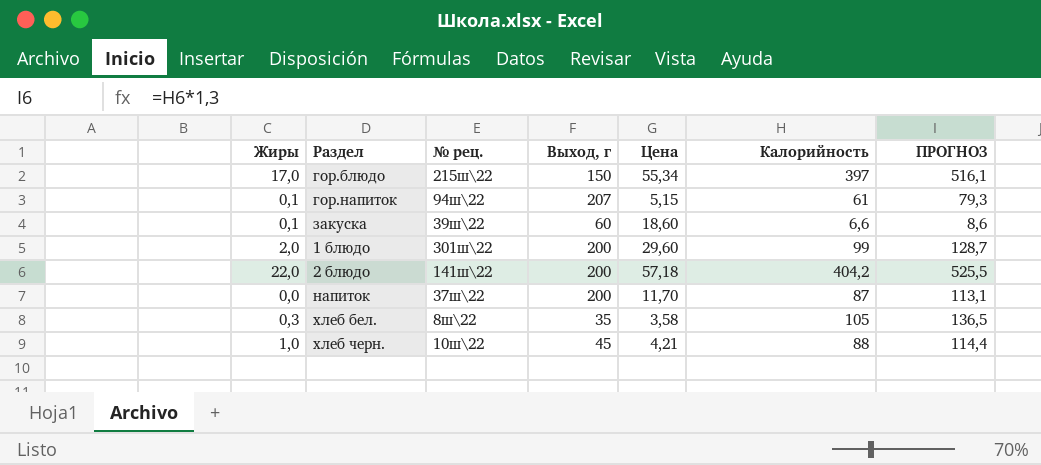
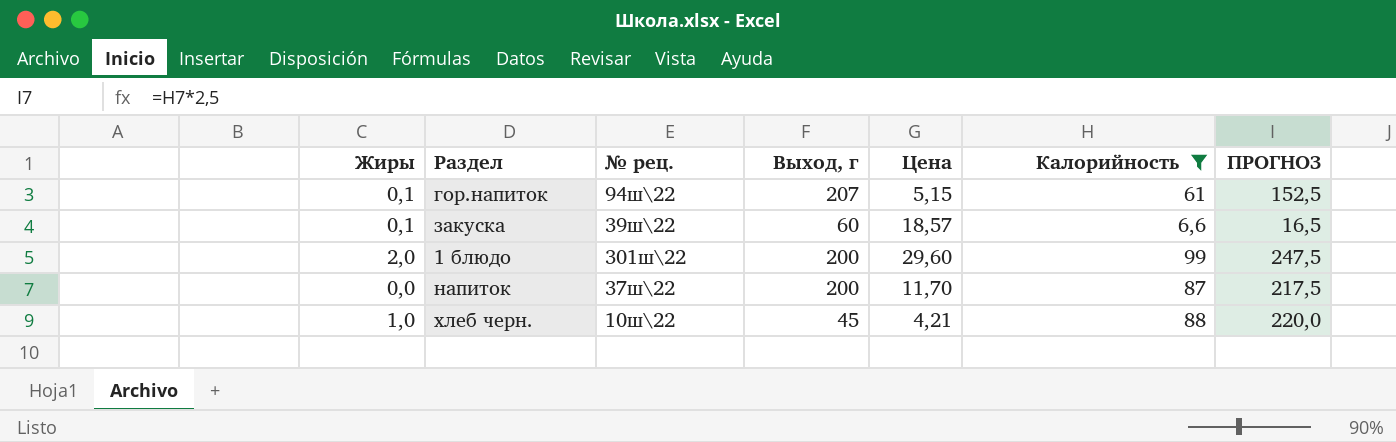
filter: none -> Калорийность <= 99
column ПРОГНОЗ | formula: [Калорийность] * 1,3 -> [Калорийность] * 2,5
закуска | Цена: 18,60 -> 18,57

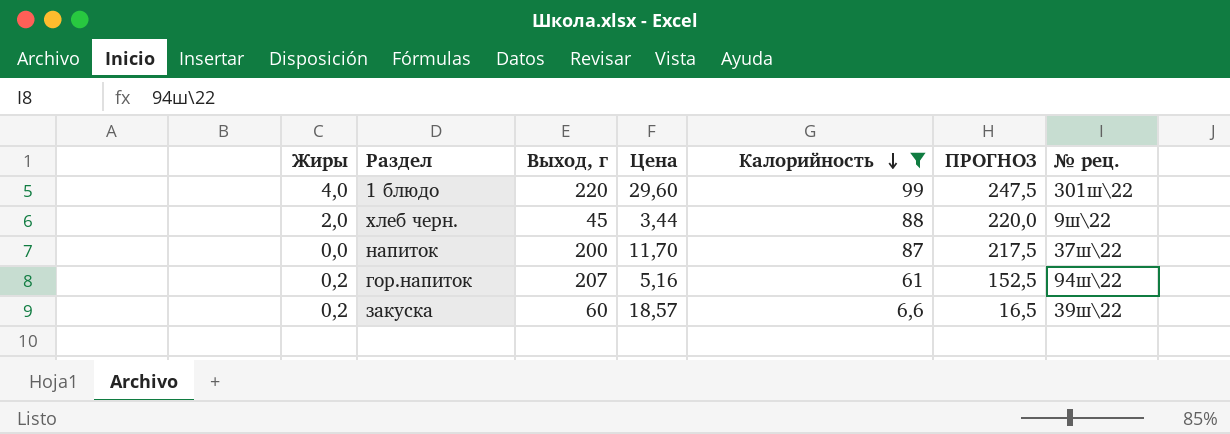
row order: none -> Калорийность descending
column № рец. | position: 3 -> 7
1 блюдо | Жиры: 2,0 -> 4,0
1 блюдо | Выход, г: 200 -> 220
хлеб черн. | Жиры: 1,0 -> 2,0
хлеб черн. | Цена: 4,21 -> 3,44
хлеб черн. | № рец.: 10ш\22 -> 9ш\22
гор.напиток | Жиры: 0,1 -> 0,2
гор.напиток | Цена: 5,15 -> 5,16
закуска | Жиры: 0,1 -> 0,2

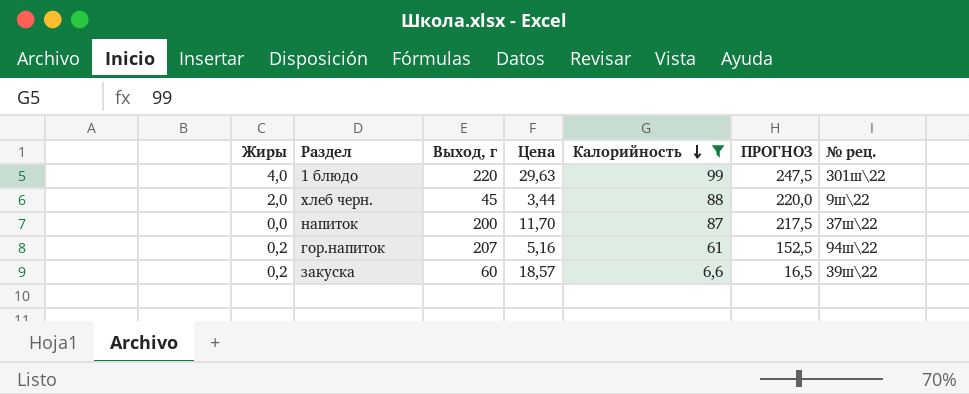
1 блюдо | Цена: 29,60 -> 29,63

